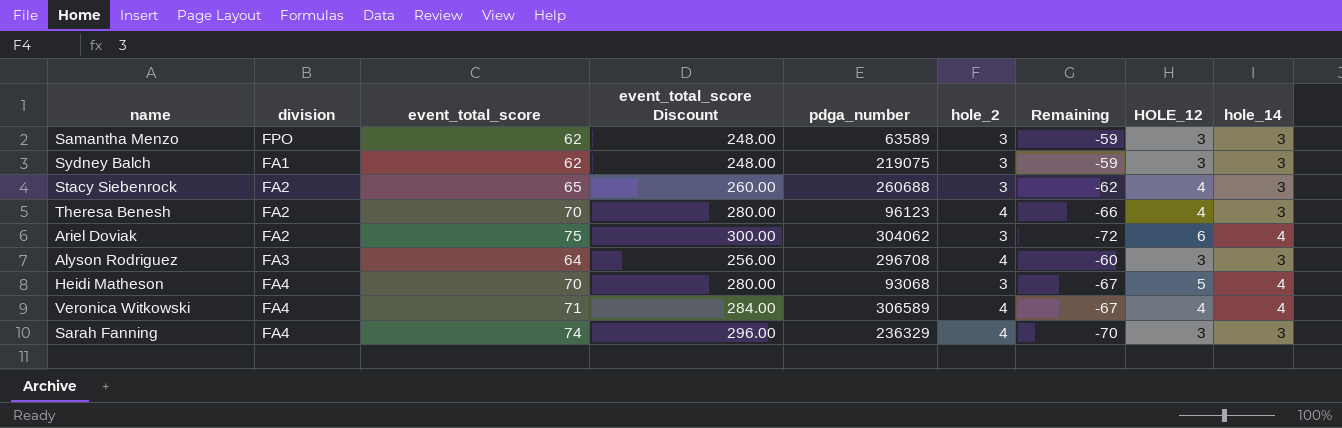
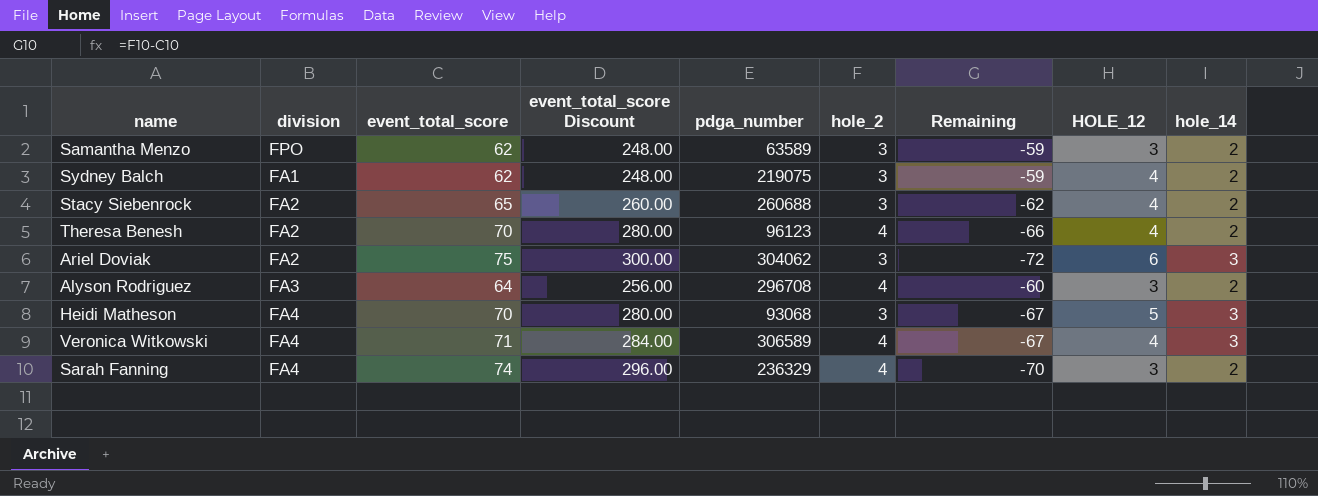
Samantha Menzo | hole_14: 3 -> 2
Sydney Balch | HOLE_12: 3 -> 4
Sydney Balch | hole_14: 3 -> 2
Stacy Siebenrock | hole_14: 3 -> 2
Theresa Benesh | hole_14: 3 -> 2
Ariel Doviak | hole_14: 4 -> 3
Alyson Rodriguez | hole_14: 3 -> 2
Heidi Matheson | hole_14: 4 -> 3
Veronica Witkowski | hole_14: 4 -> 3
Sarah Fanning | hole_14: 3 -> 2

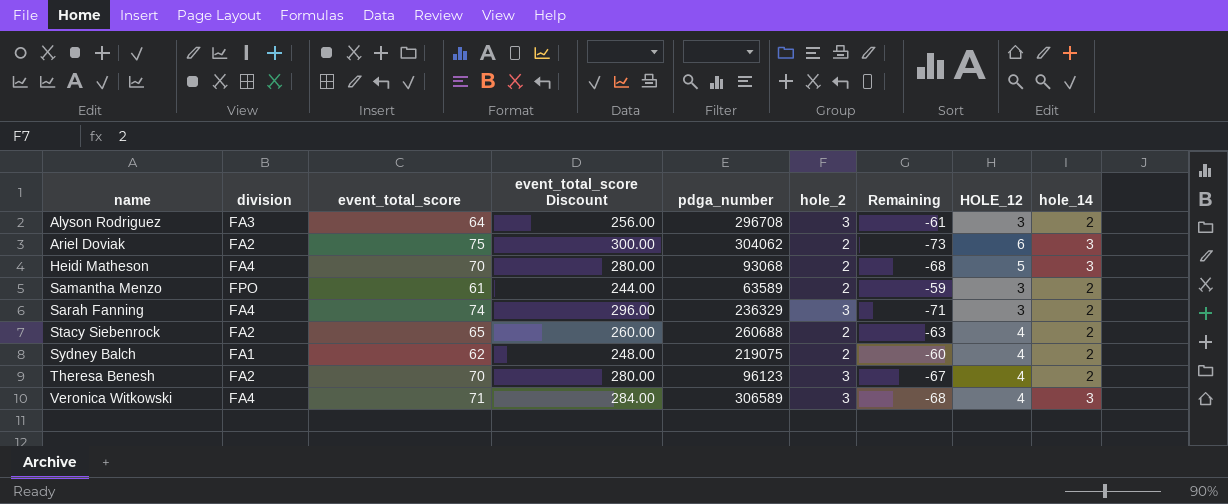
row order: none -> name ascending
Alyson Rodriguez | hole_2: 4 -> 3
Alyson Rodriguez | Remaining: -60 -> -61
Ariel Doviak | hole_2: 3 -> 2
Ariel Doviak | Remaining: -72 -> -73
Heidi Matheson | hole_2: 3 -> 2
Heidi Matheson | Remaining: -67 -> -68
Samantha Menzo | event_total_score: 62 -> 61
Samantha Menzo | event_total_score Discount: 248.00 -> 244.00
Samantha Menzo | hole_2: 3 -> 2
Sarah Fanning | hole_2: 4 -> 3
Sarah Fanning | Remaining: -70 -> -71
Stacy Siebenrock | hole_2: 3 -> 2
Stacy Siebenrock | Remaining: -62 -> -63
Sydney Balch | hole_2: 3 -> 2
Sydney Balch | Remaining: -59 -> -60
Theresa Benesh | hole_2: 4 -> 3
Theresa Benesh | Remaining: -66 -> -67
Veronica Witkowski | hole_2: 4 -> 3
Veronica Witkowski | Remaining: -67 -> -68

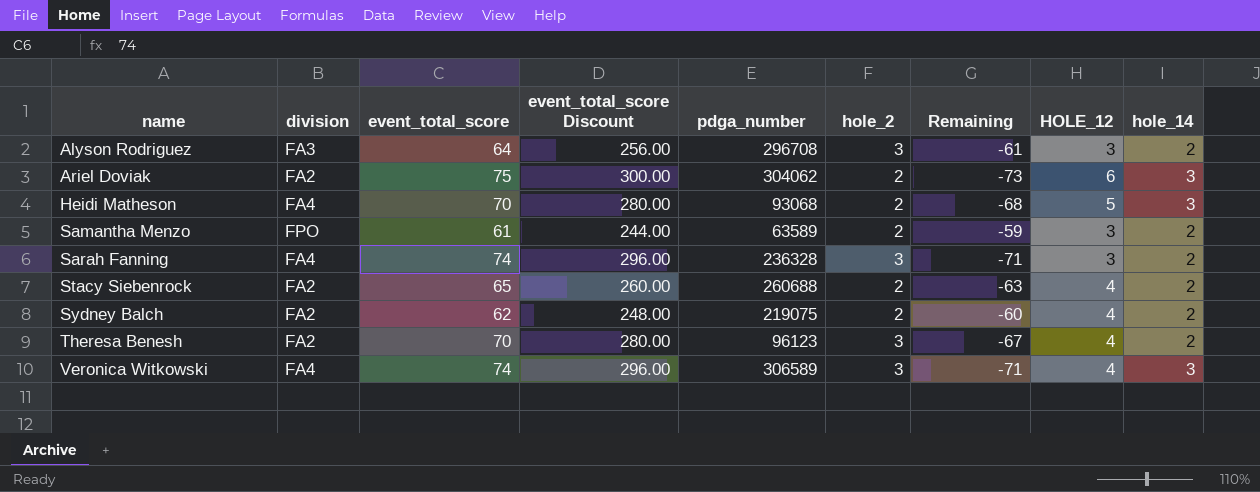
Sarah Fanning | pdga_number: 236329 -> 236328
Sydney Balch | division: FA1 -> FA2
Veronica Witkowski | event_total_score: 71 -> 74
Veronica Witkowski | event_total_score Discount: 284.00 -> 296.00
Veronica Witkowski | Remaining: -68 -> -71

